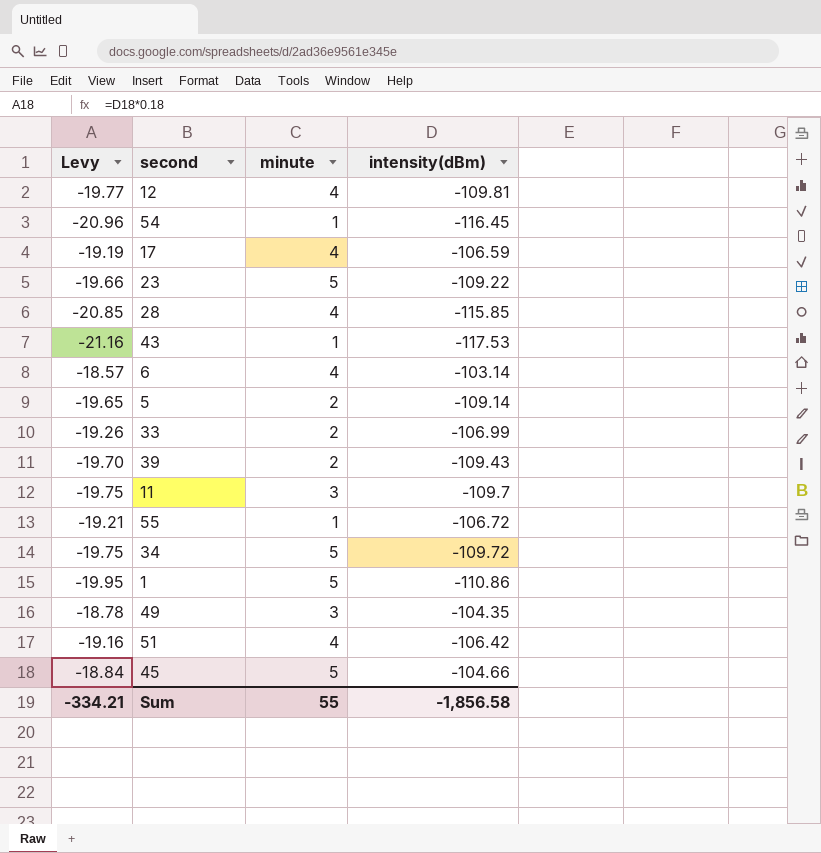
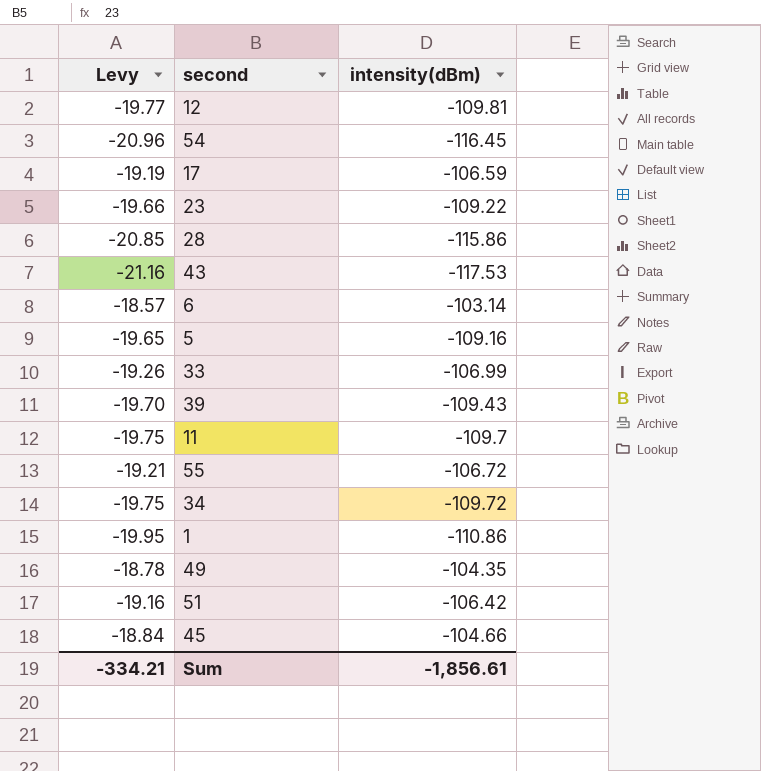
column minute | position: 3 -> none
28 | intensity(dBm): -115.85 -> -115.86
5 | intensity(dBm): -109.14 -> -109.16
Sum | intensity(dBm): -1,856.58 -> -1,856.61

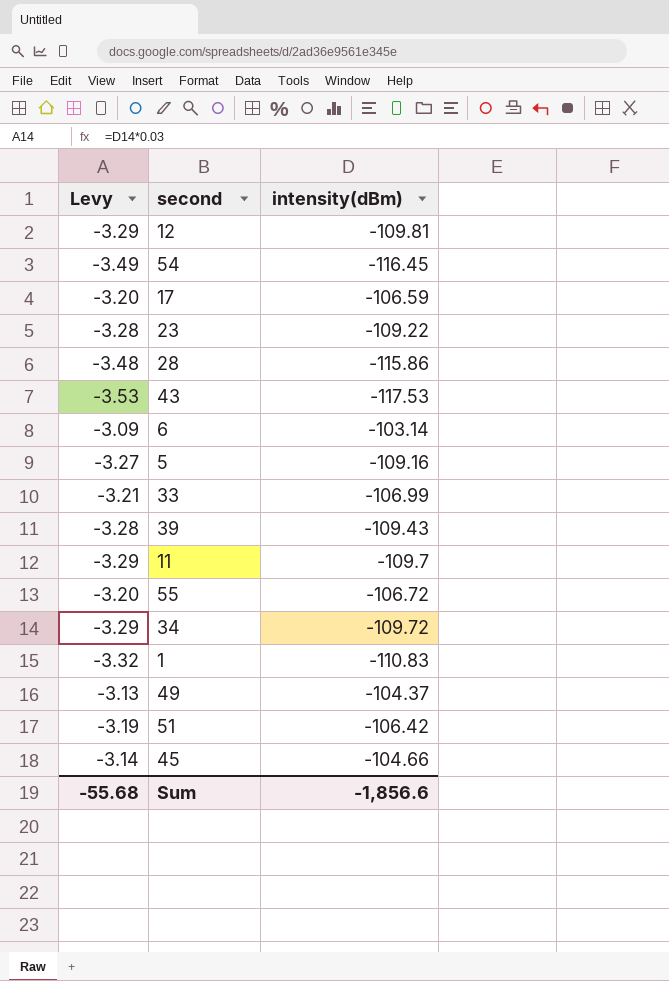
column Levy | formula: [intensity(dBm)] * 0.18 -> [intensity(dBm)] * 0.03
1 | intensity(dBm): -110.86 -> -110.83
49 | intensity(dBm): -104.35 -> -104.37
Sum | Levy: -334.21 -> -55.68
Sum | intensity(dBm): -1,856.61 -> -1,856.6

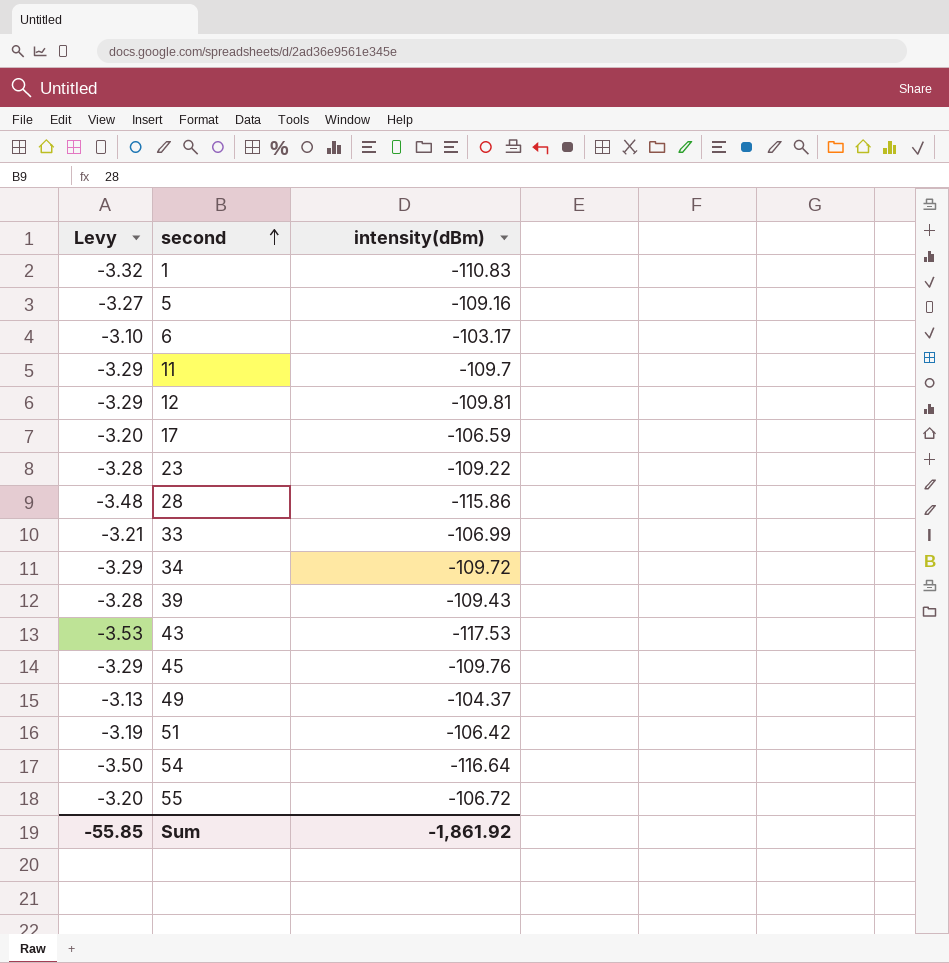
row order: none -> second ascending
6 | Levy: -3.09 -> -3.10
6 | intensity(dBm): -103.14 -> -103.17
45 | Levy: -3.14 -> -3.29
45 | intensity(dBm): -104.66 -> -109.76
54 | Levy: -3.49 -> -3.50
54 | intensity(dBm): -116.45 -> -116.64
Sum | Levy: -55.68 -> -55.85
Sum | intensity(dBm): -1,856.6 -> -1,861.92

